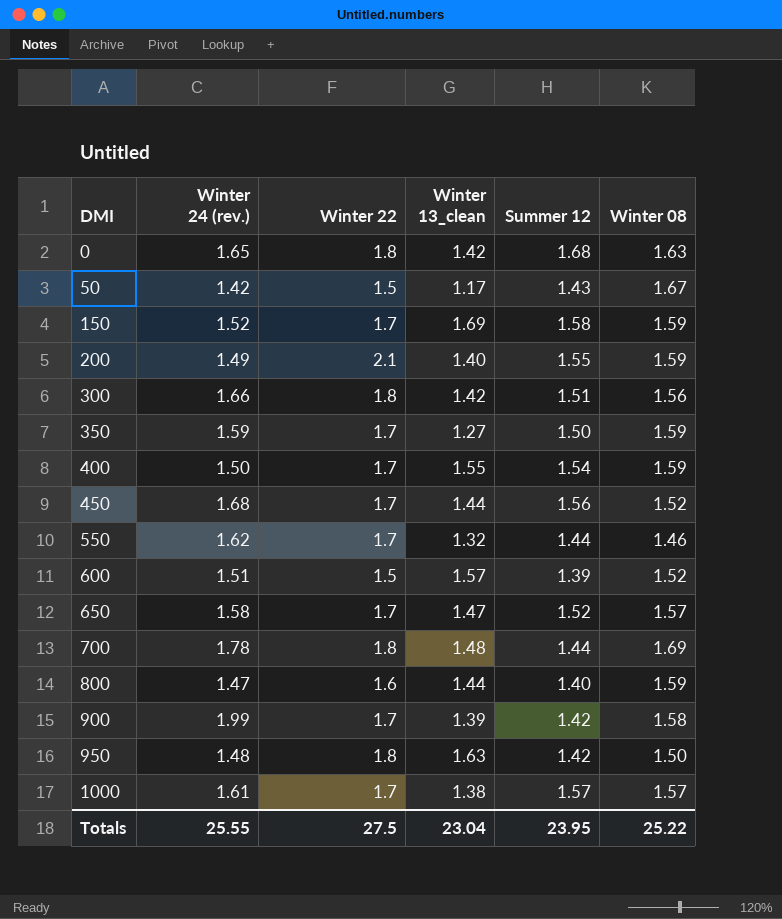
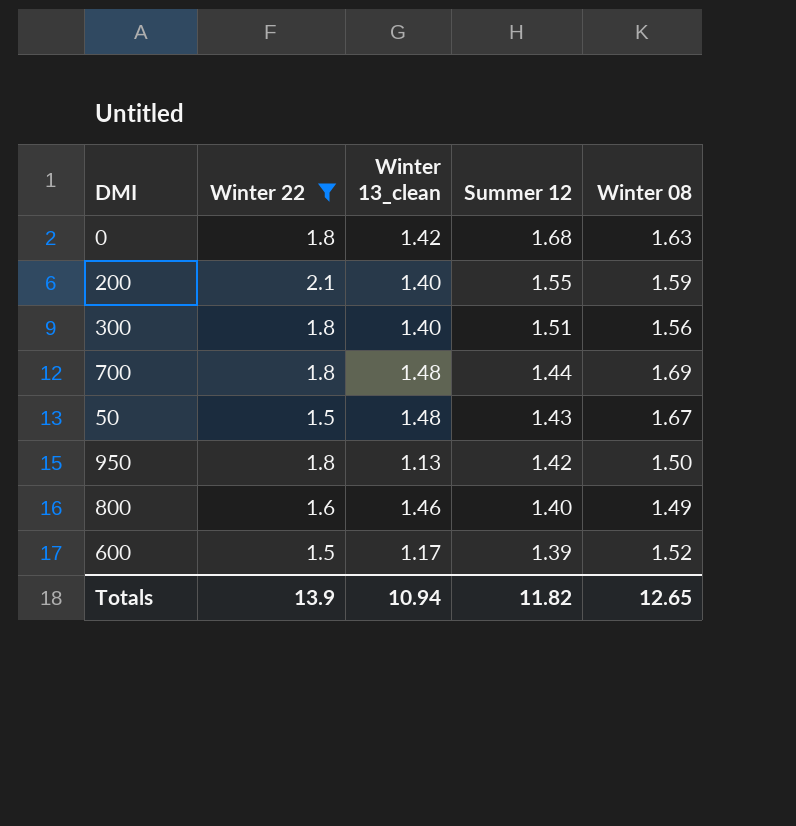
filter: none -> Winter 22 != 1.7
row order: DMI ascending -> Summer 12 descending
column Winter 24 (rev.) | position: 2 -> none
300 | Winter 13_clean: 1.42 -> 1.40
50 | Winter 13_clean: 1.17 -> 1.48
950 | Winter 13_clean: 1.63 -> 1.13
800 | Winter 13_clean: 1.44 -> 1.46
800 | Winter 08: 1.59 -> 1.49
600 | Winter 13_clean: 1.57 -> 1.17
Totals | Winter 22: 27.5 -> 13.9
Totals | Winter 13_clean: 23.04 -> 10.94
Totals | Summer 12: 23.95 -> 11.82
Totals | Winter 08: 25.22 -> 12.65

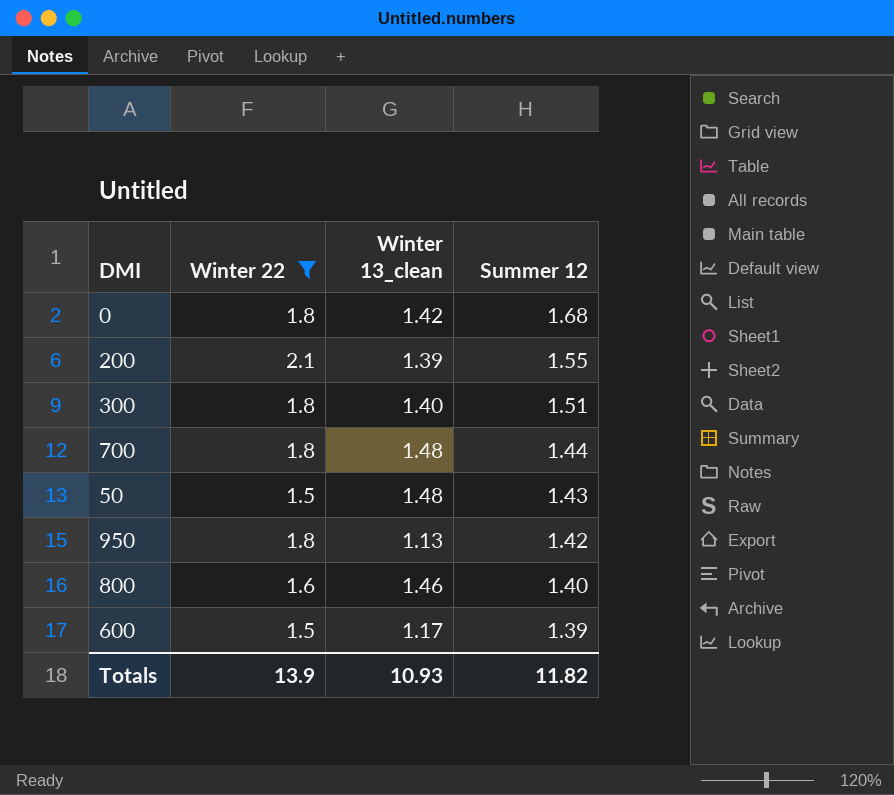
column Winter 08 | position: 5 -> none
200 | Winter 13_clean: 1.40 -> 1.39
Totals | Winter 13_clean: 10.94 -> 10.93

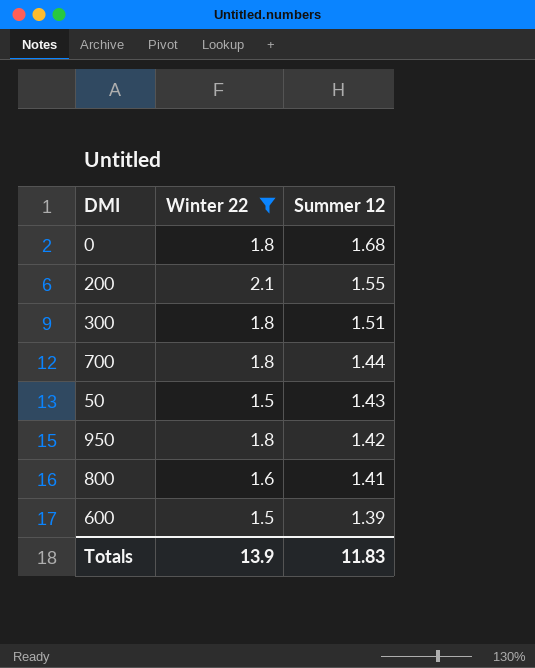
column Winter 13_clean | position: 3 -> none
800 | Summer 12: 1.40 -> 1.41
Totals | Summer 12: 11.82 -> 11.83

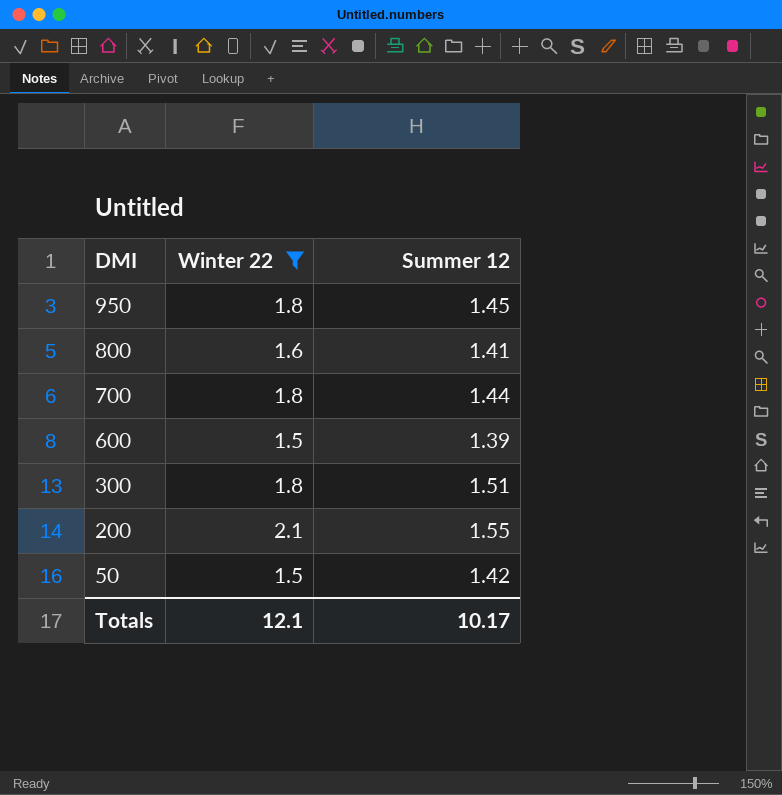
row order: Summer 12 descending -> DMI descending
row 0: 1.8 | 1.68 -> none
950 | Summer 12: 1.42 -> 1.45
50 | Summer 12: 1.43 -> 1.42
Totals | Winter 22: 13.9 -> 12.1
Totals | Summer 12: 11.83 -> 10.17

